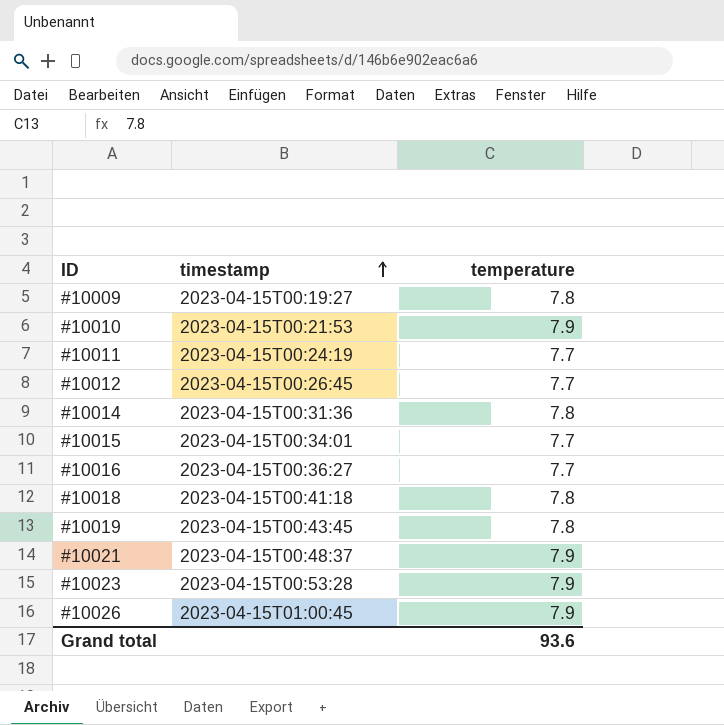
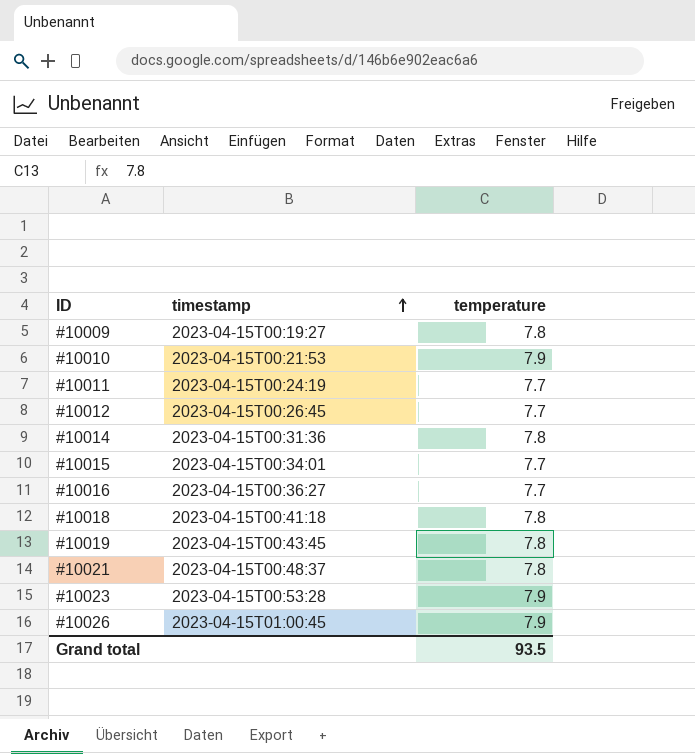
#10021 | temperature: 7.9 -> 7.8
Grand total | temperature: 93.6 -> 93.5

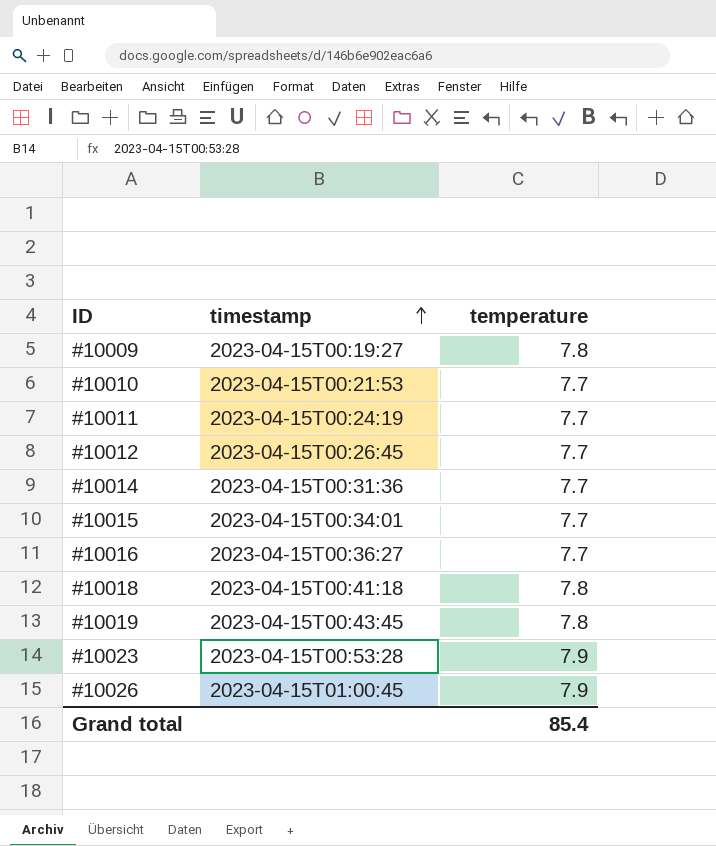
row #10021: 2023-04-15T00:48:37 | 7.8 -> none
#10010 | temperature: 7.9 -> 7.7
#10014 | temperature: 7.8 -> 7.7
Grand total | temperature: 93.5 -> 85.4

